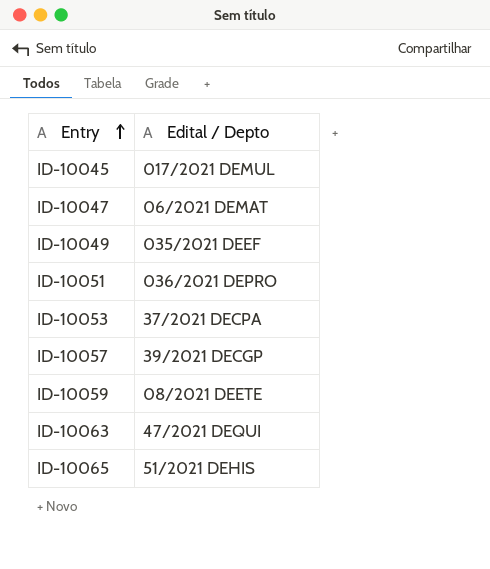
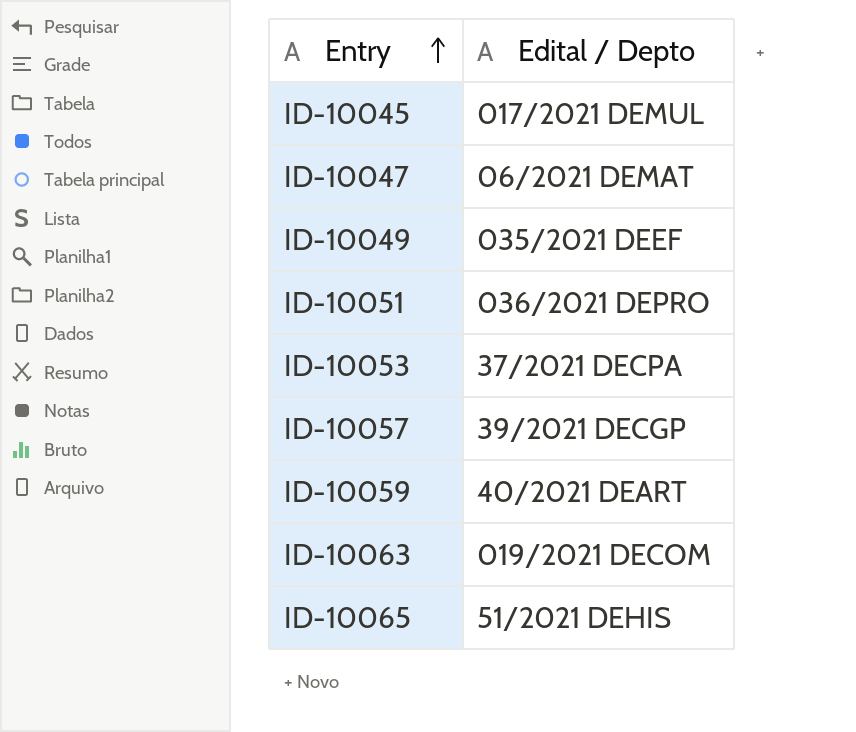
ID-10059 | Edital / Depto: 08/2021 DEETE -> 40/2021 DEART
ID-10063 | Edital / Depto: 47/2021 DEQUI -> 019/2021 DECOM

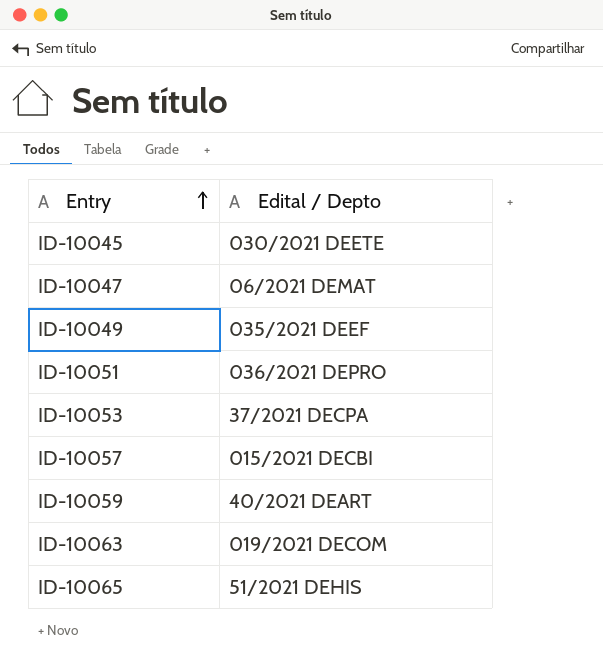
ID-10045 | Edital / Depto: 017/2021 DEMUL -> 030/2021 DEETE
ID-10057 | Edital / Depto: 39/2021 DECGP -> 015/2021 DECBI

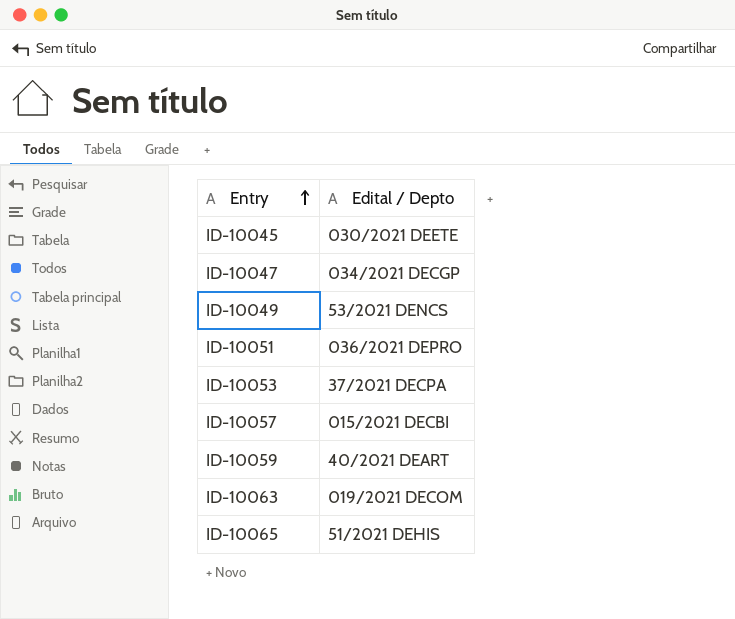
ID-10047 | Edital / Depto: 06/2021 DEMAT -> 034/2021 DECGP
ID-10049 | Edital / Depto: 035/2021 DEEF -> 53/2021 DENCS

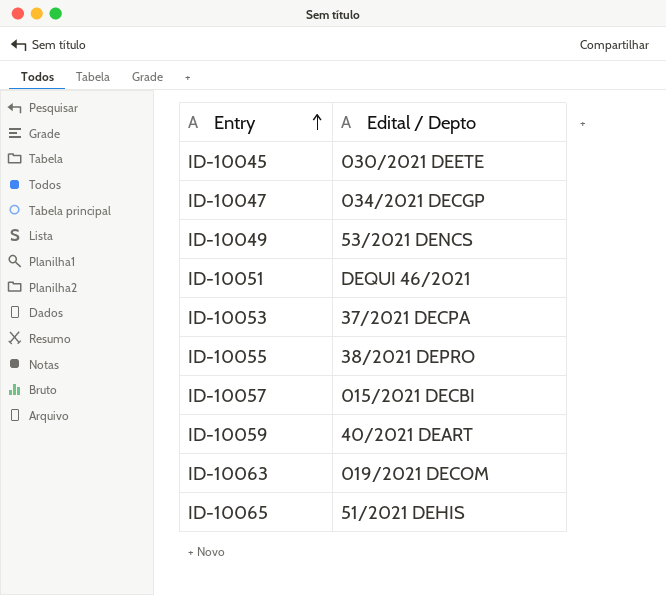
ID-10051 | Edital / Depto: 036/2021 DEPRO -> DEQUI 46/2021
row ID-10055: none -> 38/2021 DEPRO

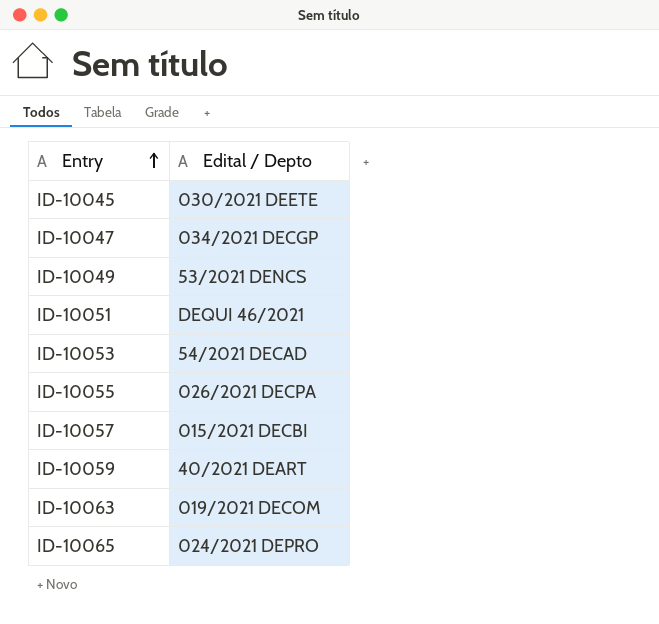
ID-10053 | Edital / Depto: 37/2021 DECPA -> 54/2021 DECAD
ID-10055 | Edital / Depto: 38/2021 DEPRO -> 026/2021 DECPA
ID-10065 | Edital / Depto: 51/2021 DEHIS -> 024/2021 DEPRO

